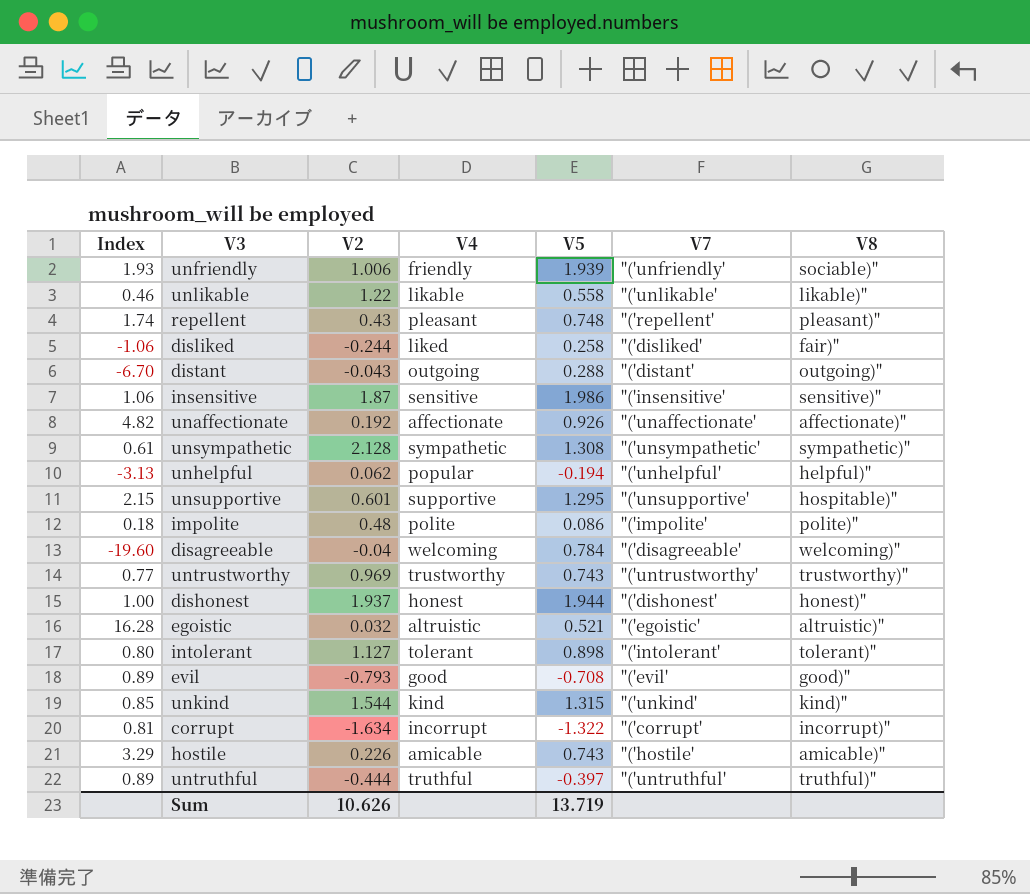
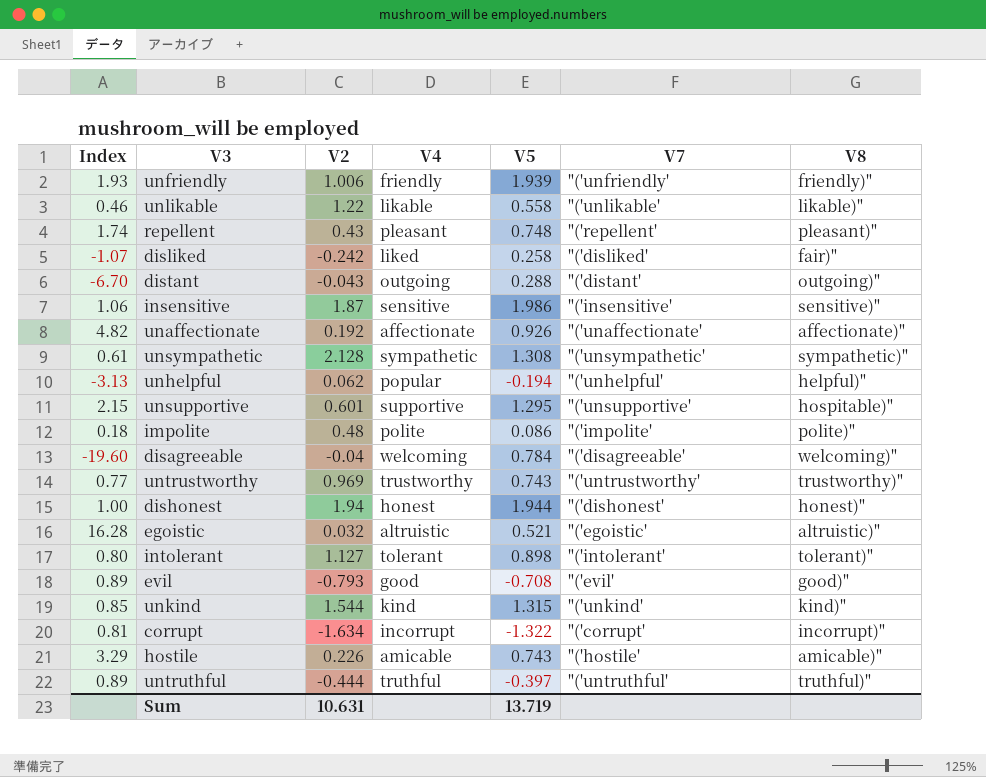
unfriendly | V8: sociable)" -> friendly)"
disliked | Index: -1.06 -> -1.07
disliked | V2: -0.244 -> -0.242
dishonest | V2: 1.937 -> 1.94
Sum | V2: 10.626 -> 10.631

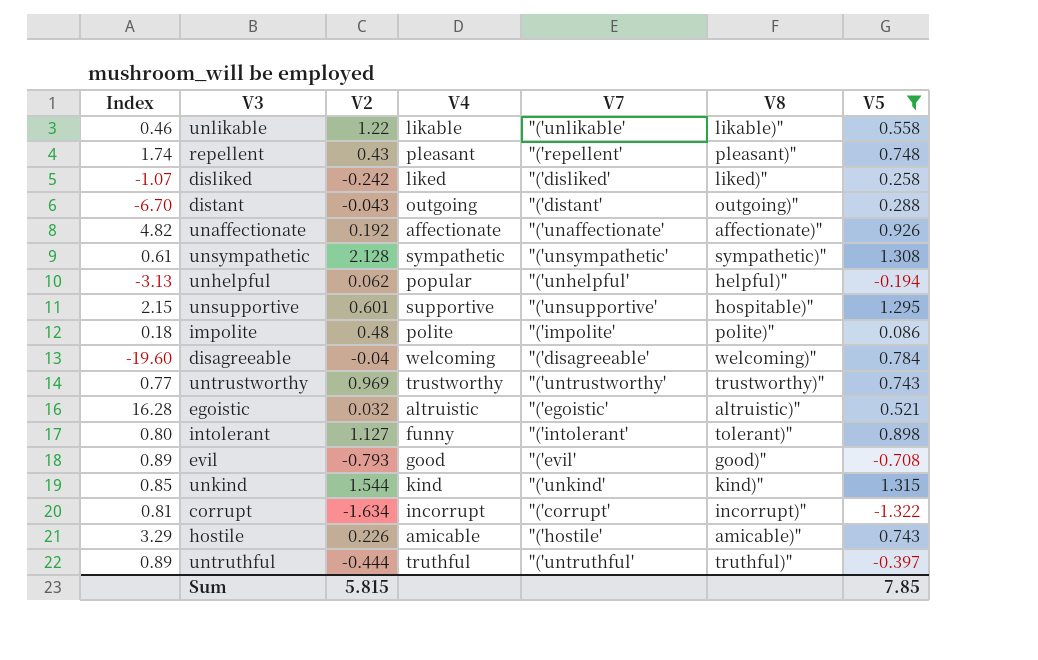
filter: none -> V5 <= 1.315
column V5 | position: 5 -> 7
disliked | V8: fair)" -> liked)"
intolerant | V4: tolerant -> funny
Sum | V2: 10.631 -> 5.815
Sum | V5: 13.719 -> 7.85

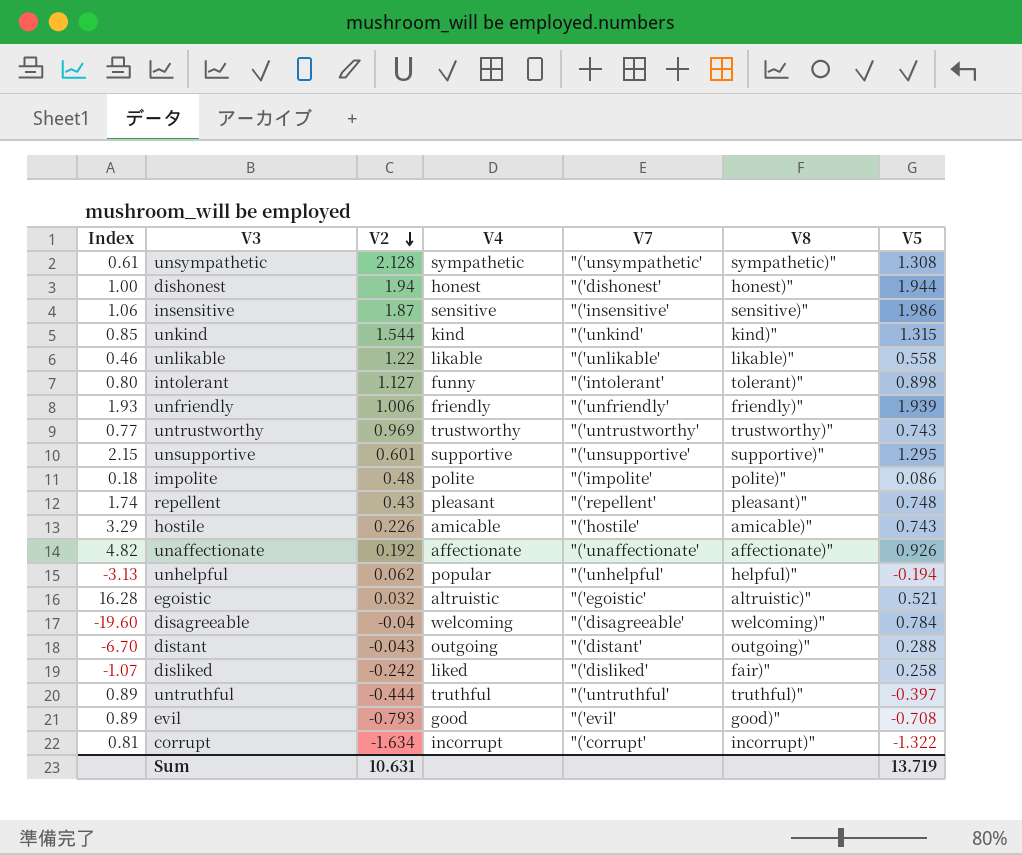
filter: V5 <= 1.315 -> none
row order: none -> V2 descending
unsupportive | V8: hospitable)" -> supportive)"
disliked | V8: liked)" -> fair)"
Sum | V2: 5.815 -> 10.631
Sum | V5: 7.85 -> 13.719

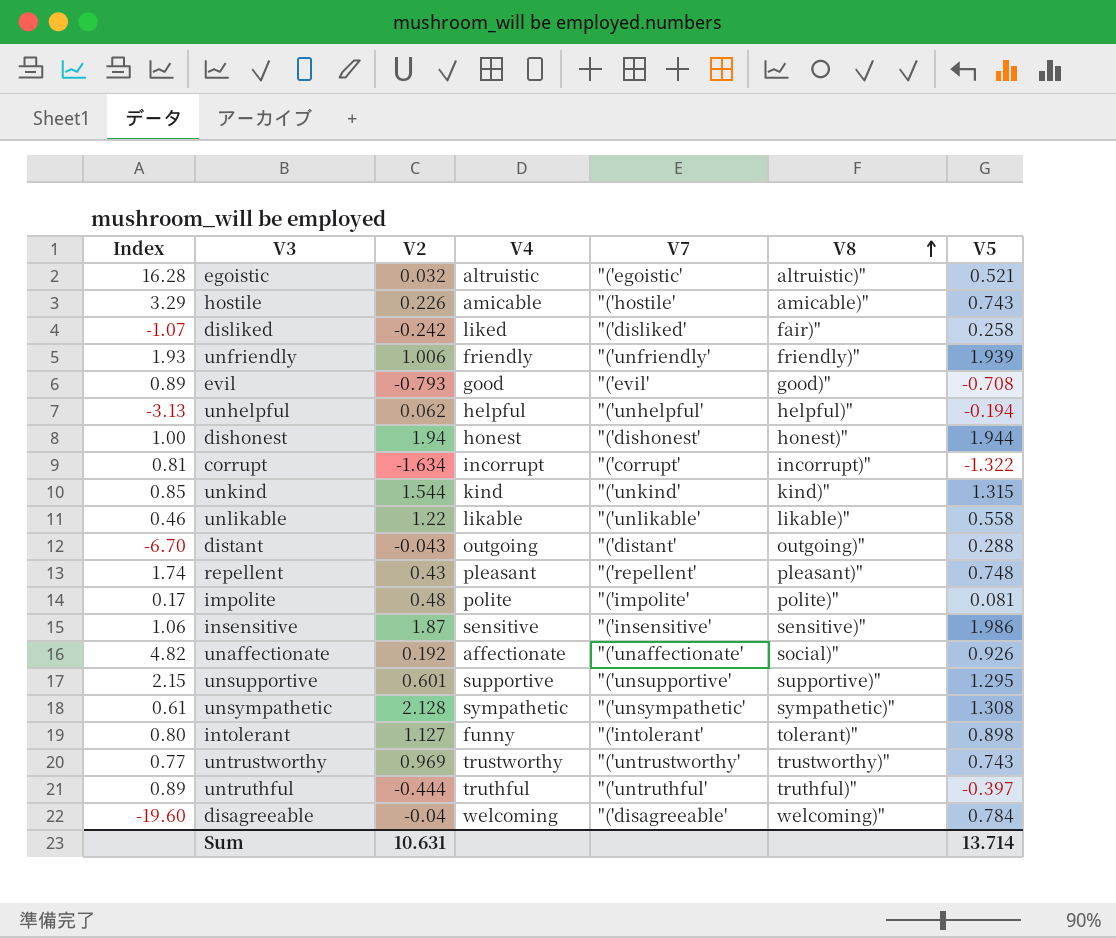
row order: V2 descending -> V8 ascending
unhelpful | V4: popular -> helpful
impolite | Index: 0.18 -> 0.17
impolite | V5: 0.086 -> 0.081
unaffectionate | V8: affectionate)" -> social)"
Sum | V5: 13.719 -> 13.714

